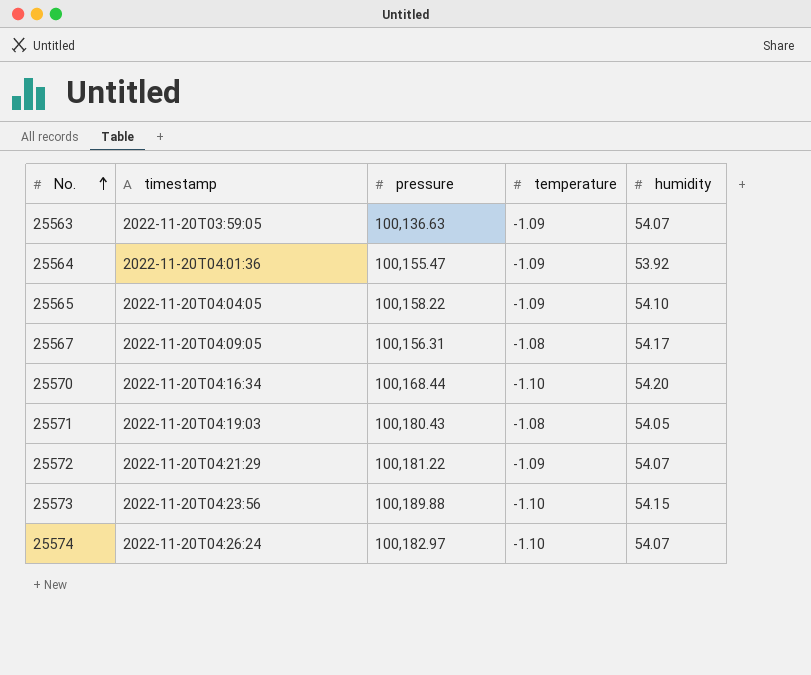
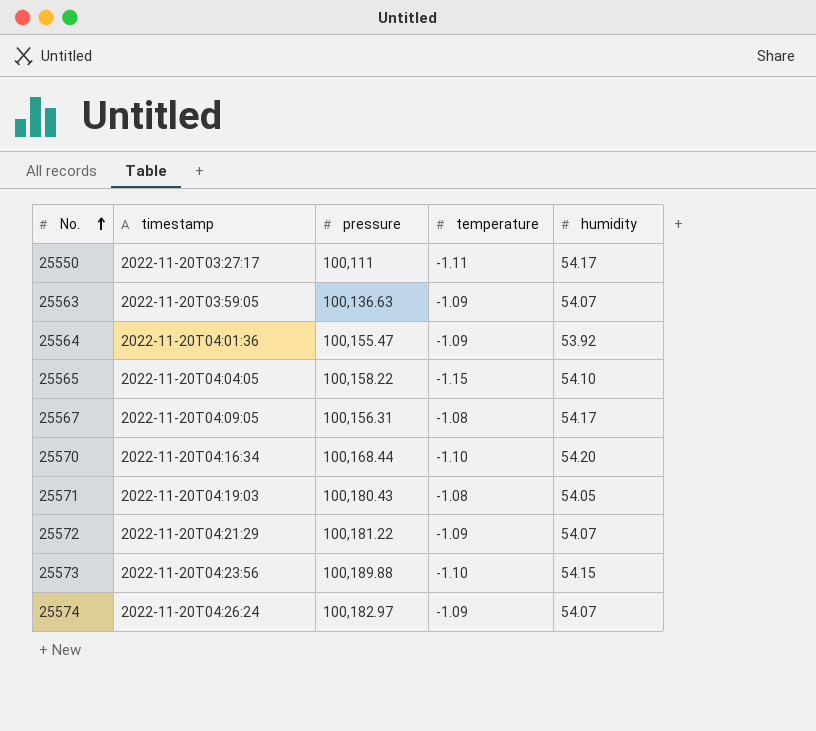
row 25550: none -> 2022-11-20T03:27:17 | 100,111 | -1.11 | 54.17
25565 | temperature: -1.09 -> -1.15
25574 | temperature: -1.10 -> -1.09

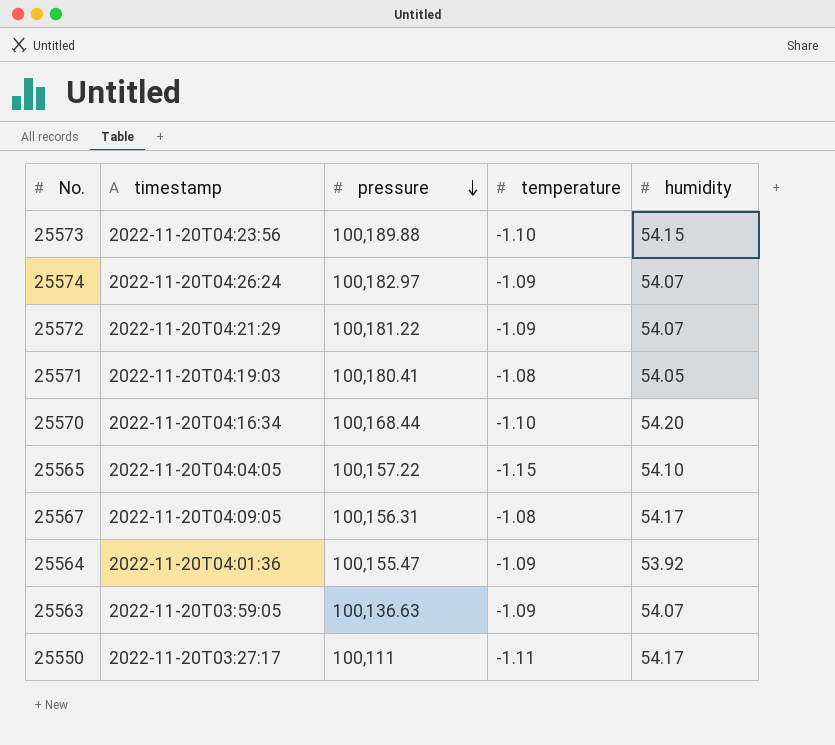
row order: No. ascending -> pressure descending
25571 | pressure: 100,180.43 -> 100,180.41
25565 | pressure: 100,158.22 -> 100,157.22

